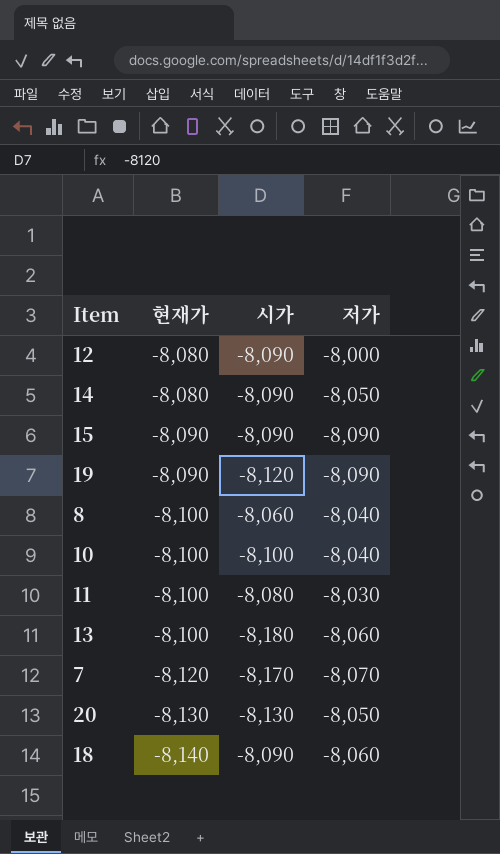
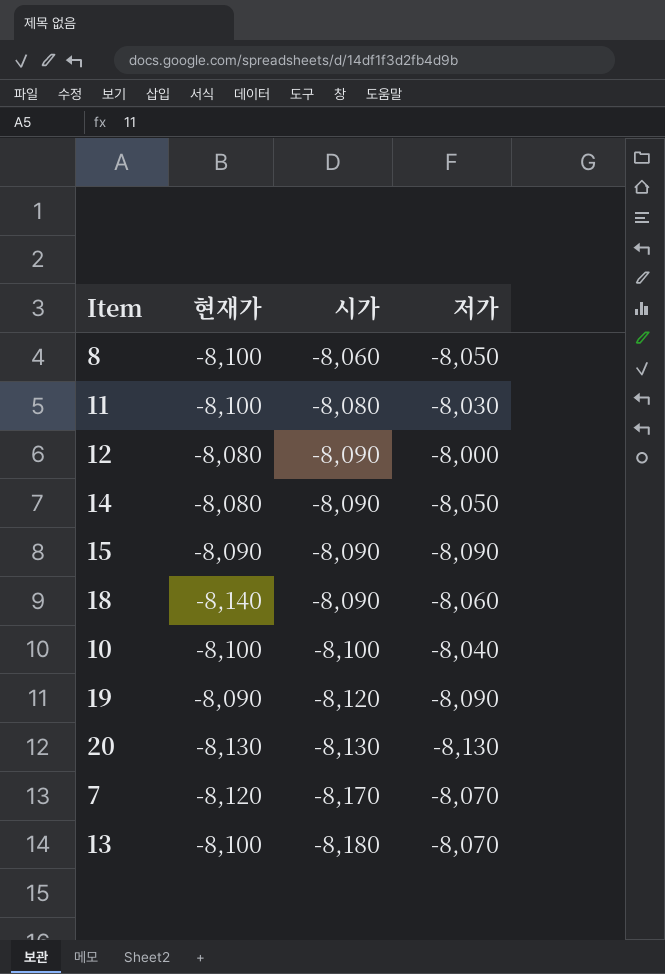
row order: 현재가 descending -> 시가 descending
8 | 저가: -8,040 -> -8,050
20 | 저가: -8,050 -> -8,130
13 | 저가: -8,060 -> -8,070

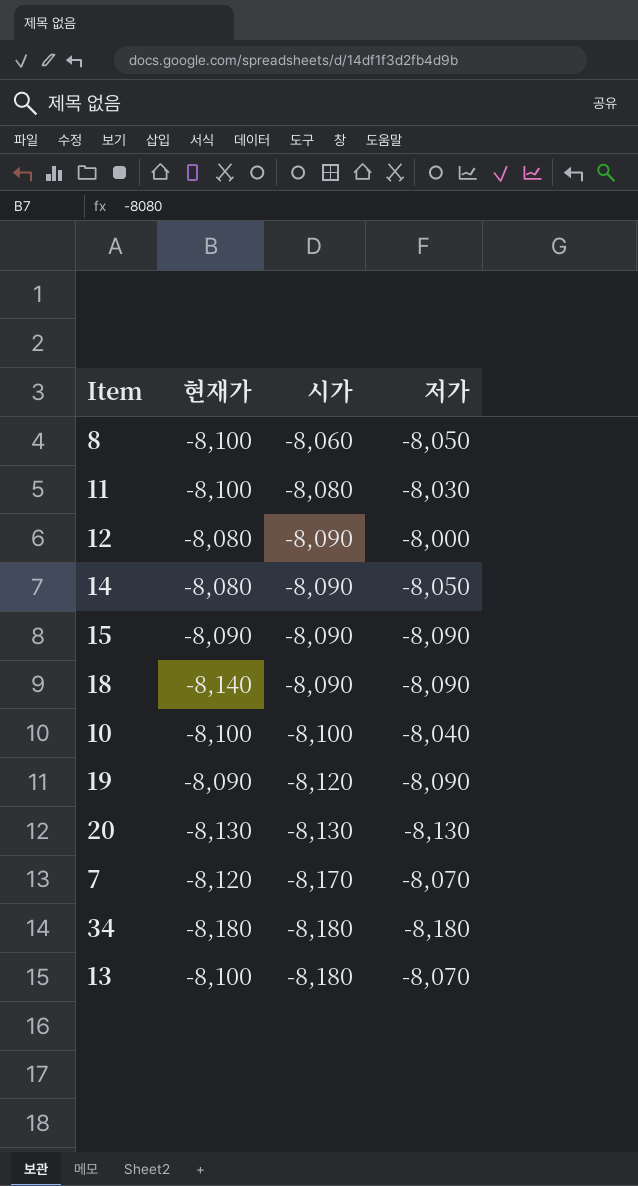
18 | 저가: -8,060 -> -8,090
row 34: none -> -8,180 | -8,180 | -8,180

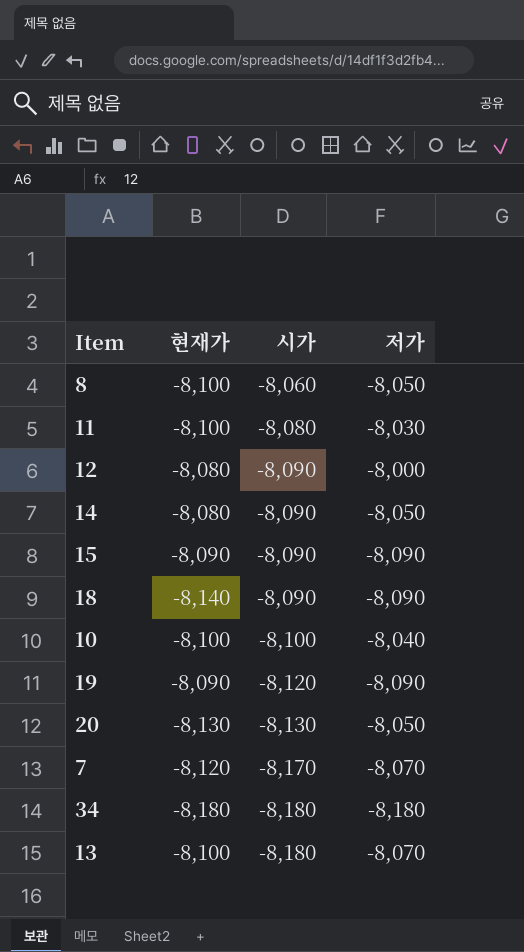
20 | 저가: -8,130 -> -8,050

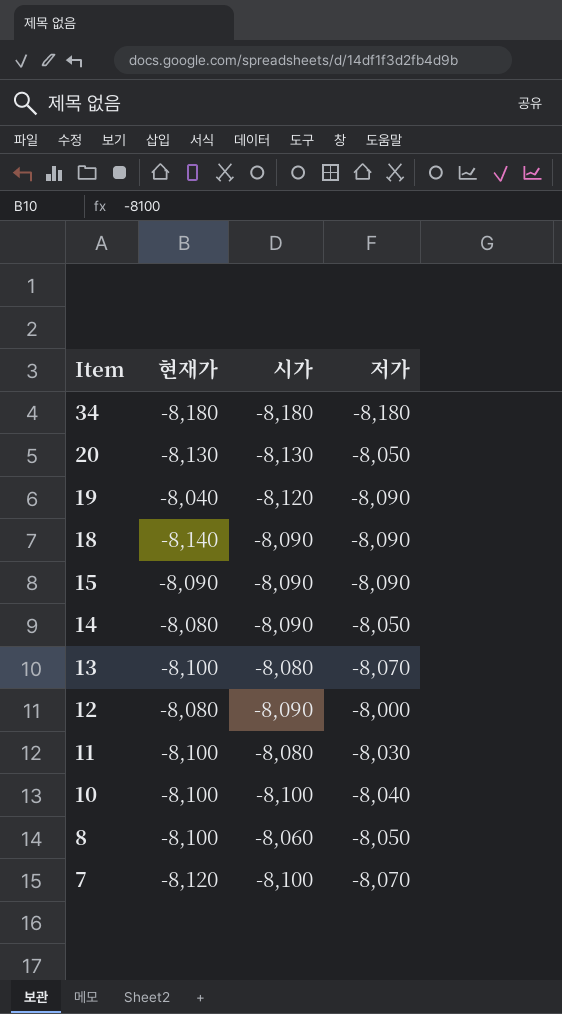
row order: 시가 descending -> Item descending
19 | 현재가: -8,090 -> -8,040
13 | 시가: -8,180 -> -8,080
7 | 시가: -8,170 -> -8,100

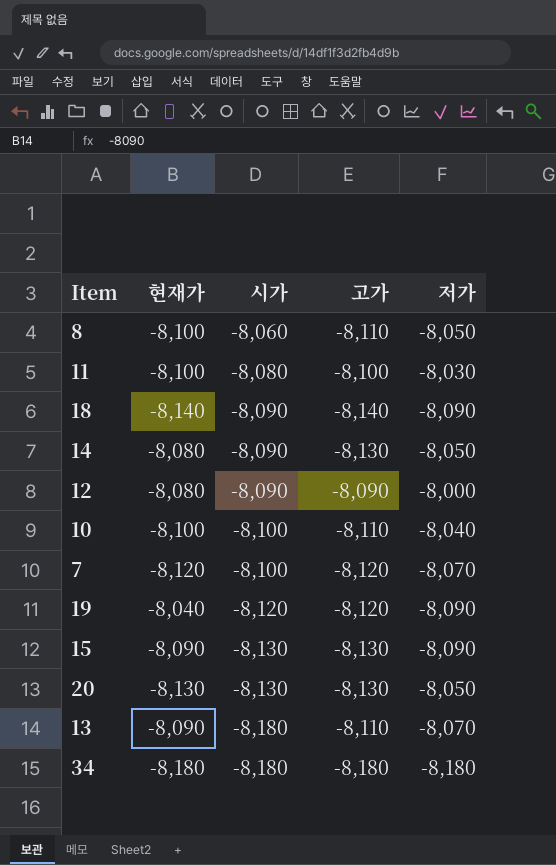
row order: Item descending -> 시가 descending
column 고가 | position: none -> 4
15 | 시가: -8,090 -> -8,130
13 | 현재가: -8,100 -> -8,090
13 | 시가: -8,080 -> -8,180

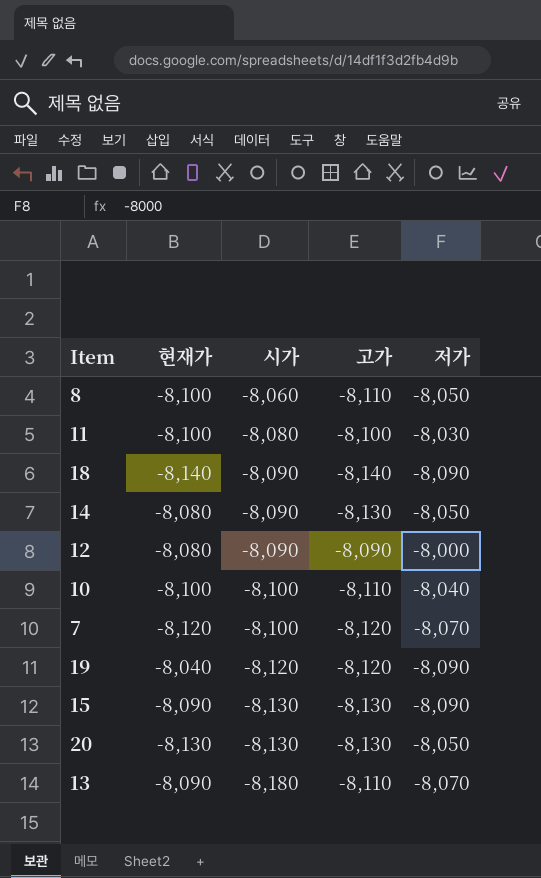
row 34: -8,180 | -8,180 | -8,180 | -8,180 -> none

